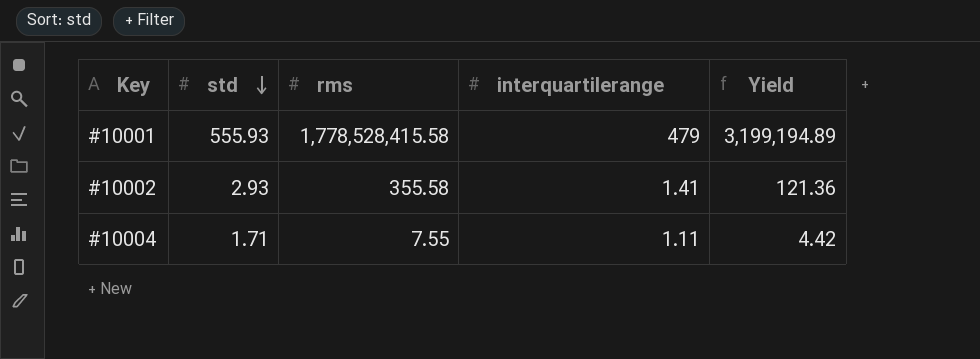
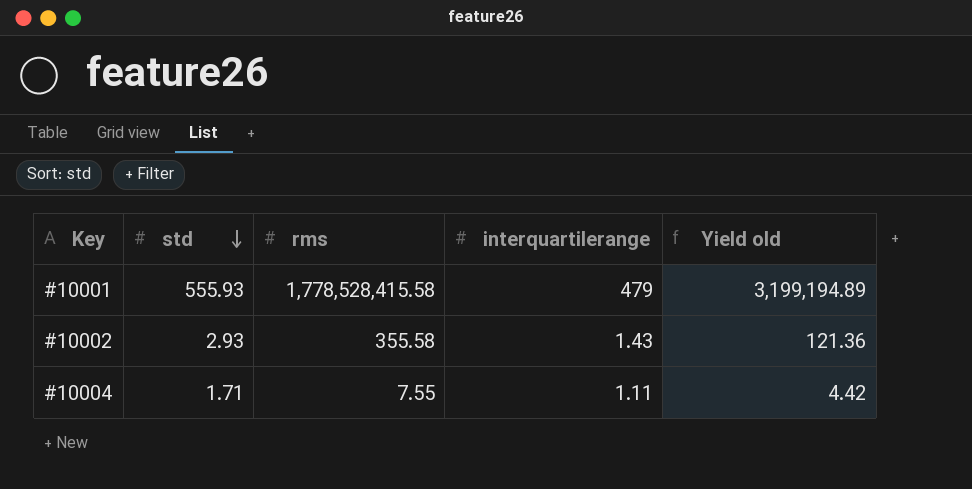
column name: Yield -> Yield old
#10002 | interquartilerange: 1.41 -> 1.43

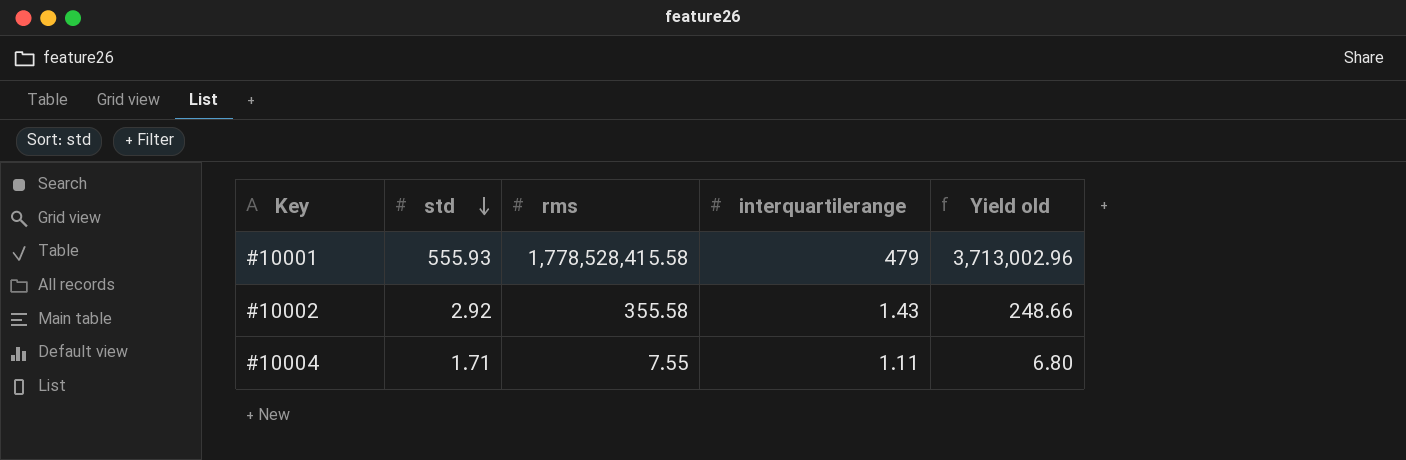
column Yield old | formula: [rms] / [std] -> [rms] / [interquartilerange]
#10002 | std: 2.93 -> 2.92

